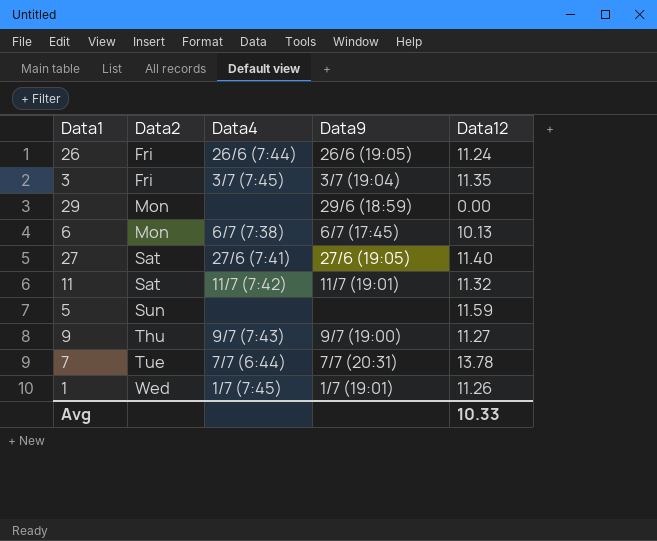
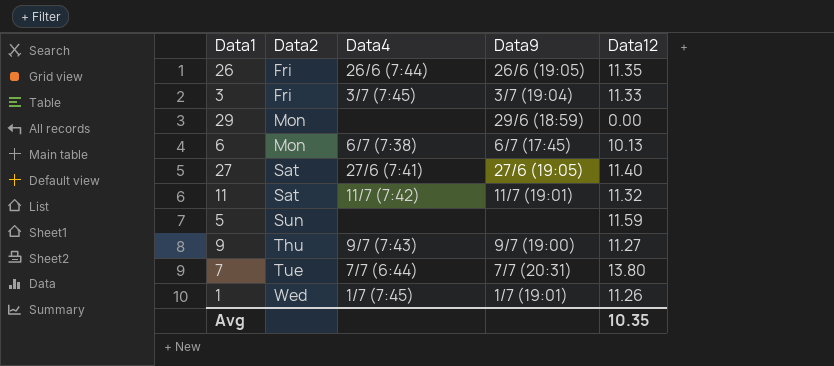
26 | Data12: 11.24 -> 11.35
3 | Data12: 11.35 -> 11.33
7 | Data12: 13.78 -> 13.80
Avg | Data12: 10.33 -> 10.35

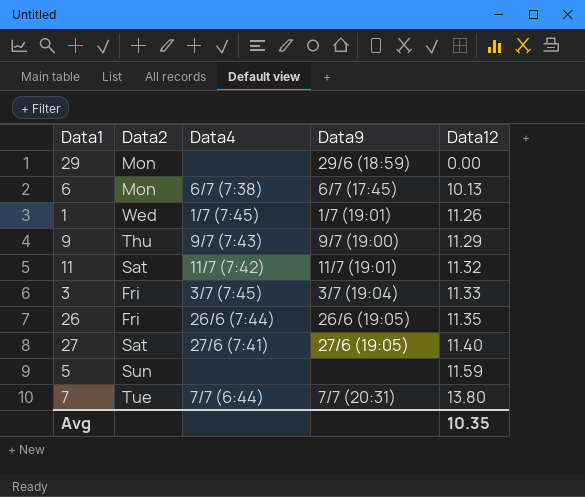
row order: Data2 ascending -> Data12 ascending
9 | Data12: 11.27 -> 11.29

